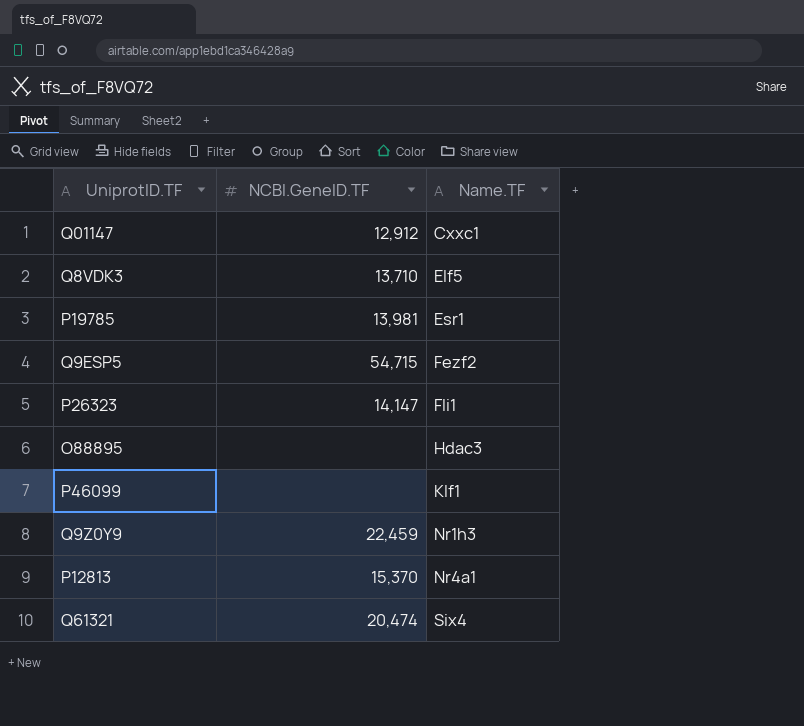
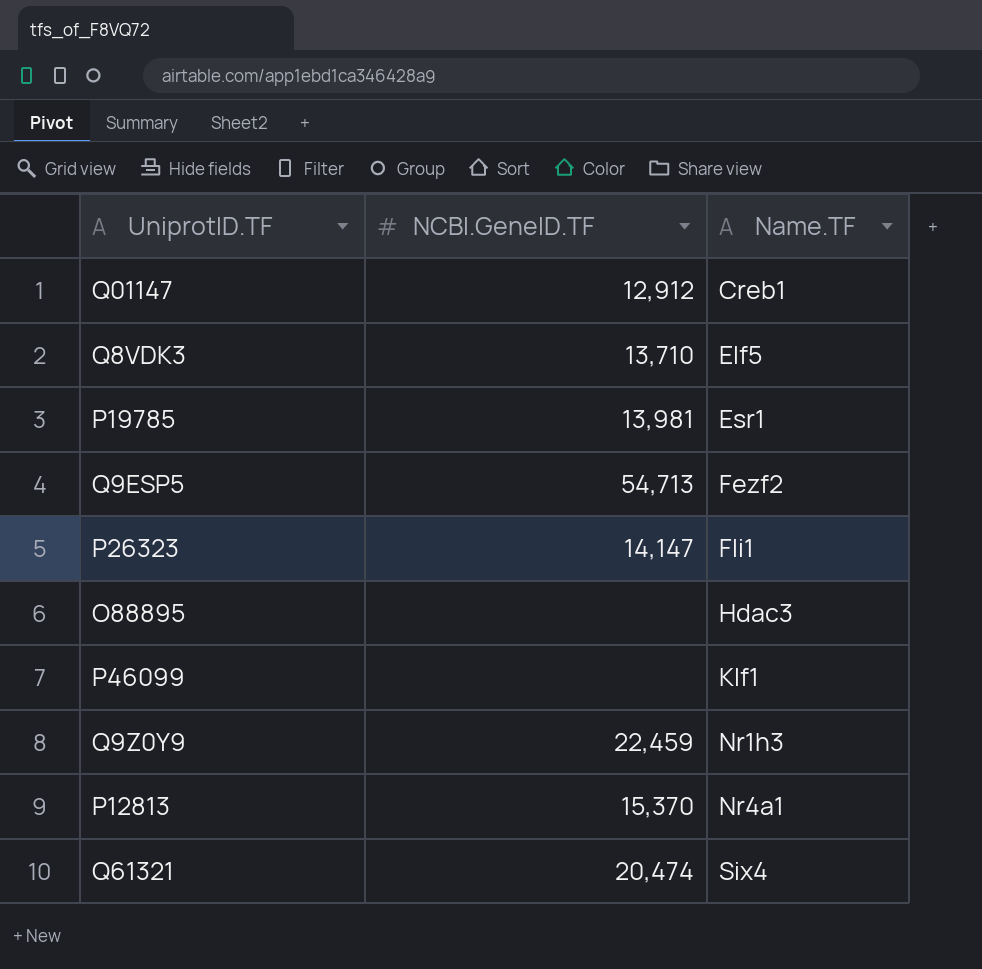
Q01147 | Name.TF: Cxxc1 -> Creb1
Q9ESP5 | NCBI.GeneID.TF: 54,715 -> 54,713

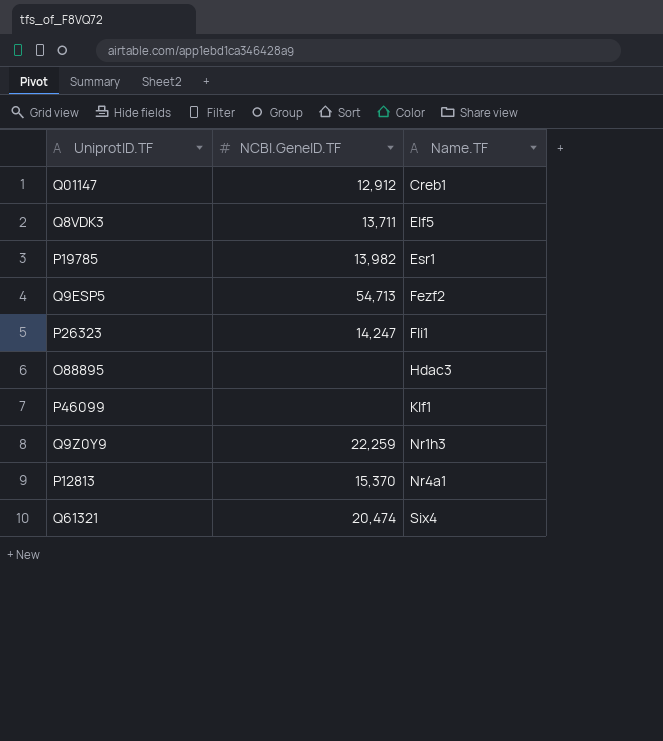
Q8VDK3 | NCBI.GeneID.TF: 13,710 -> 13,711
P19785 | NCBI.GeneID.TF: 13,981 -> 13,982
P26323 | NCBI.GeneID.TF: 14,147 -> 14,247
Q9Z0Y9 | NCBI.GeneID.TF: 22,459 -> 22,259

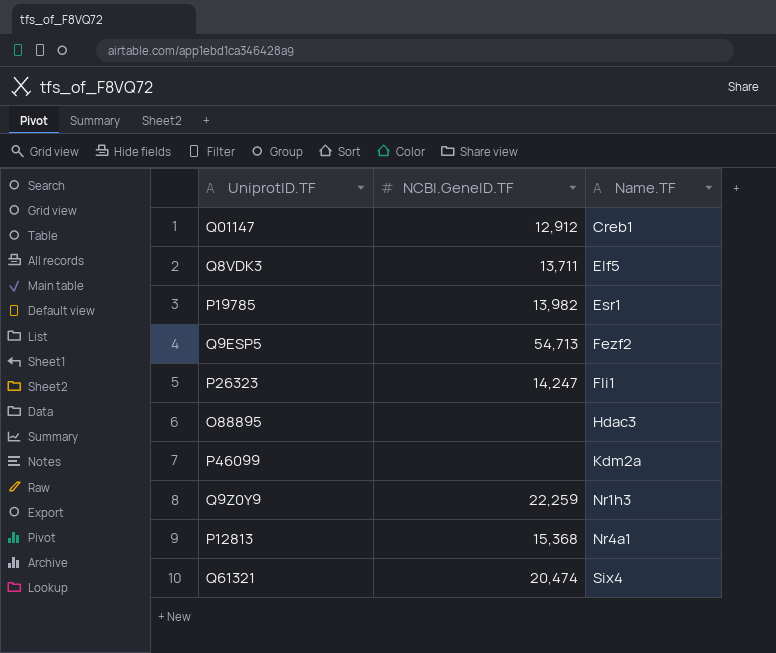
P46099 | Name.TF: Klf1 -> Kdm2a
P12813 | NCBI.GeneID.TF: 15,370 -> 15,368

